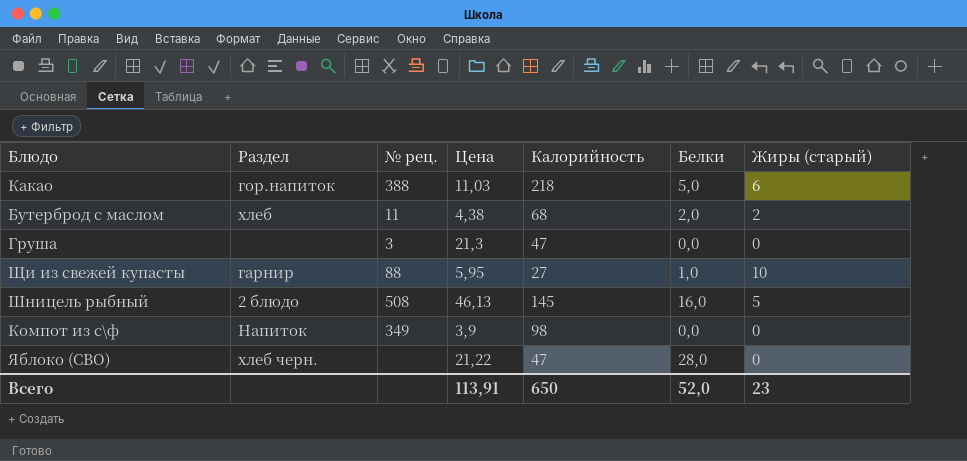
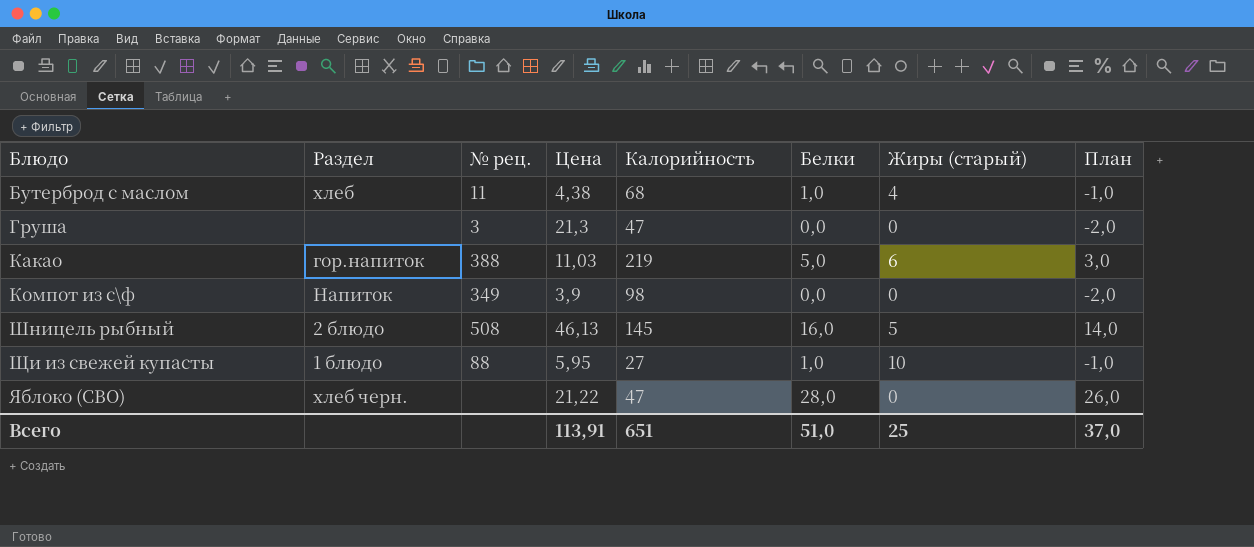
row order: none -> Блюдо ascending
column План | formula: none -> [Белки] - 2
Бутерброд с маслом | Белки: 2,0 -> 1,0
Бутерброд с маслом | Жиры (старый): 2 -> 4
Какао | Калорийность: 218 -> 219
Щи из свежей купасты | Раздел: гарнир -> 1 блюдо
Всего | Калорийность: 650 -> 651
Всего | Белки: 52,0 -> 51,0
Всего | Жиры (старый): 23 -> 25

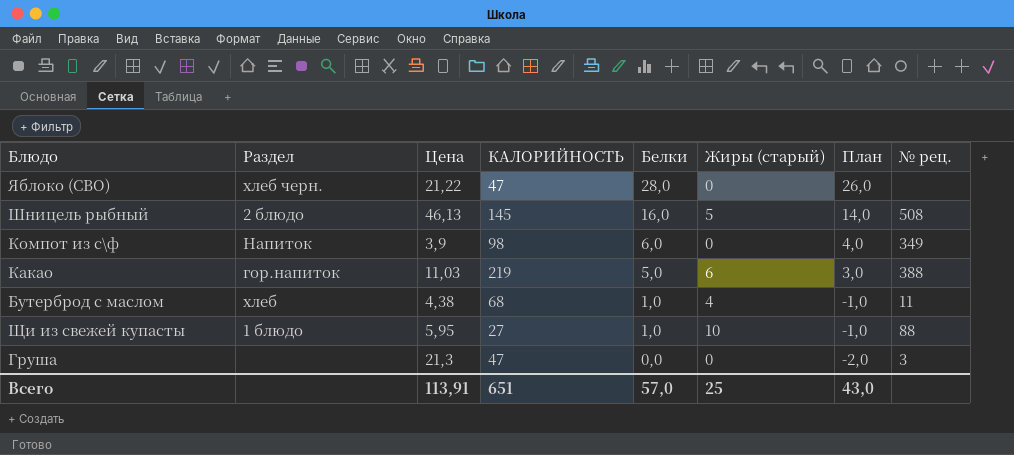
row order: Блюдо ascending -> Белки descending
column name: Калорийность -> КАЛОРИЙНОСТЬ
column № рец. | position: 3 -> 8
Компот из с\ф | Белки: 0,0 -> 6,0
Компот из с\ф | План: -2,0 -> 4,0
Всего | Белки: 51,0 -> 57,0
Всего | План: 37,0 -> 43,0

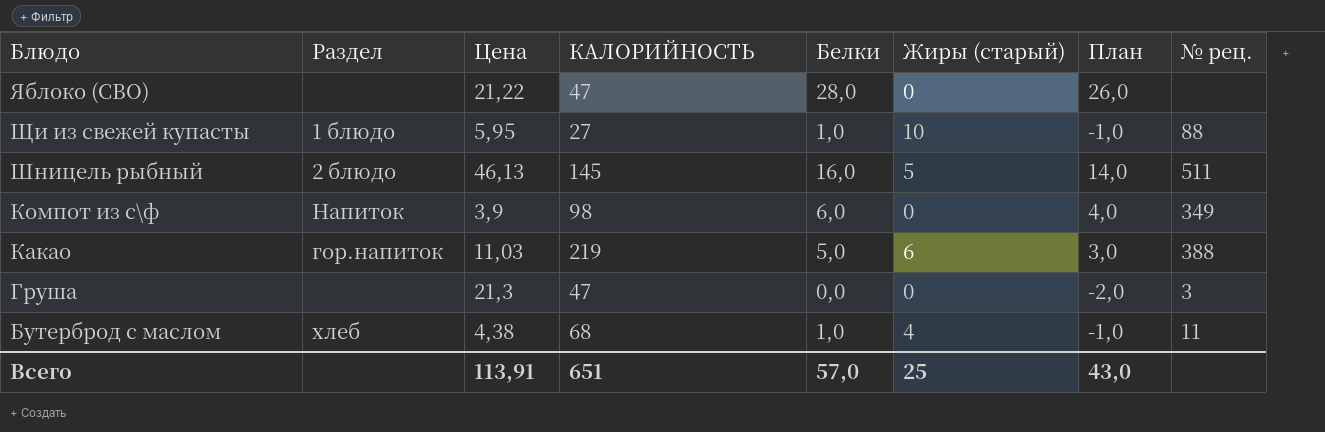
row order: Белки descending -> Блюдо descending
Яблоко (СВО) | Раздел: хлеб черн. -> none
Шницель рыбный | № рец.: 508 -> 511

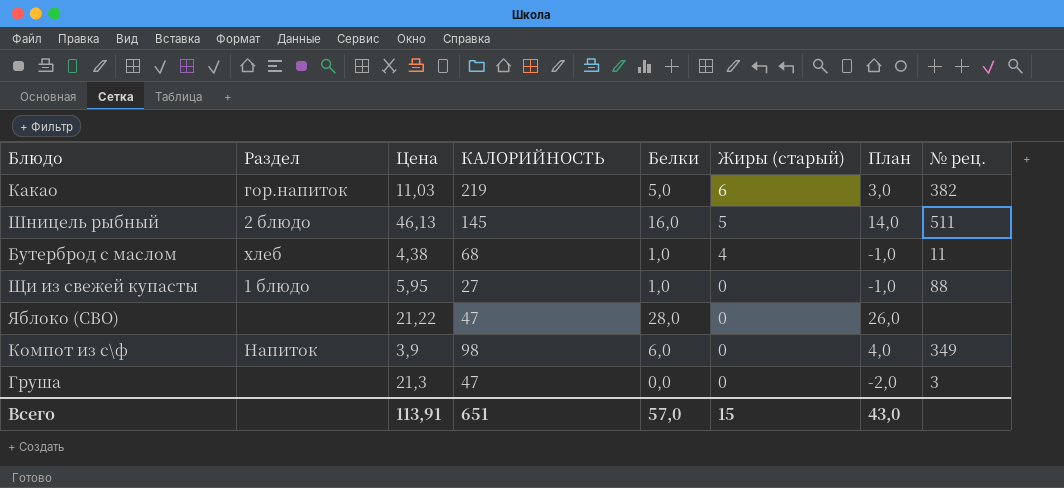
row order: Блюдо descending -> Жиры (старый) descending
Какао | № рец.: 388 -> 382
Щи из свежей купасты | Жиры (старый): 10 -> 0
Всего | Жиры (старый): 25 -> 15

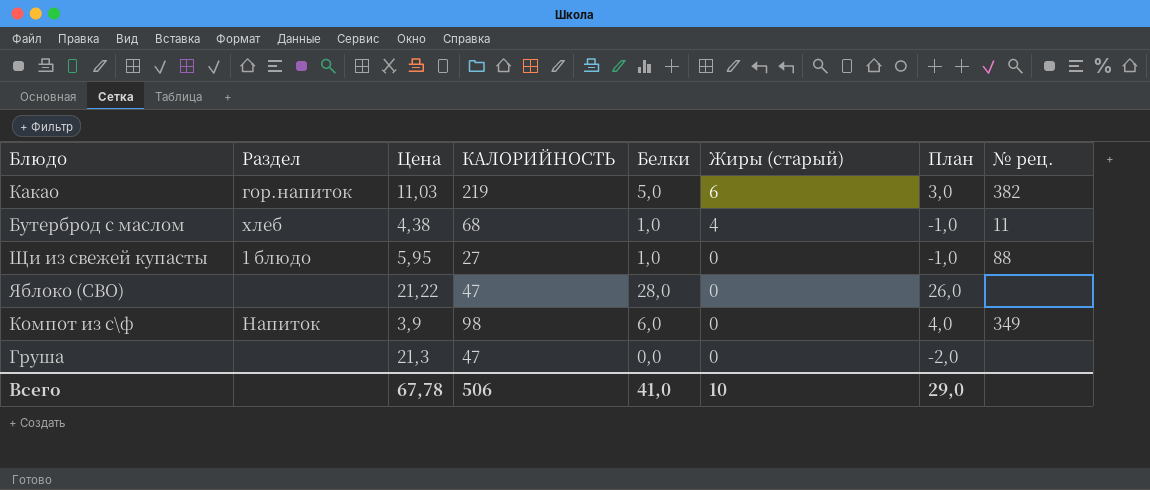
row Шницель рыбный: 2 блюдо | 46,13 | 145 | 16,0 | 5 | 14,0 | 511 -> none
Груша | № рец.: 3 -> none
Всего | Цена: 113,91 -> 67,78
Всего | КАЛОРИЙНОСТЬ: 651 -> 506
Всего | Белки: 57,0 -> 41,0
Всего | Жиры (старый): 15 -> 10
Всего | План: 43,0 -> 29,0

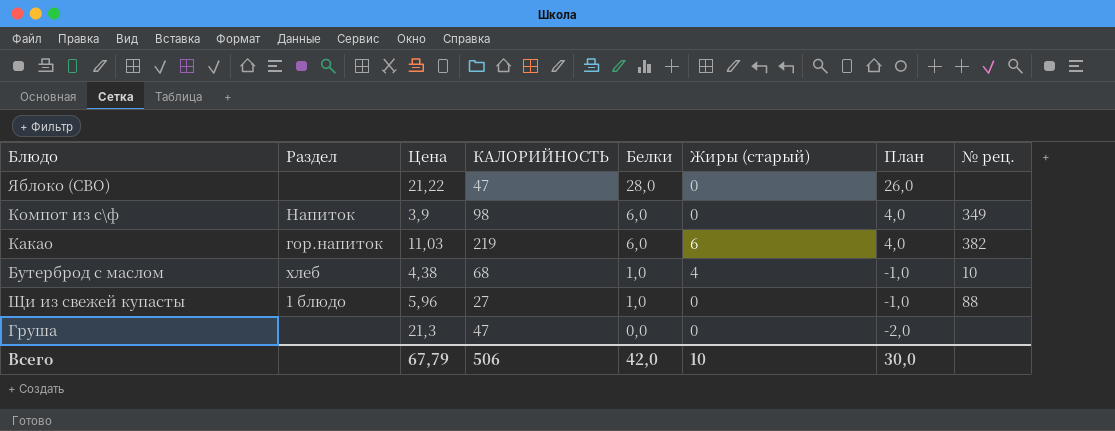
row order: Жиры (старый) descending -> Белки descending
Какао | Белки: 5,0 -> 6,0
Какао | План: 3,0 -> 4,0
Бутерброд с маслом | № рец.: 11 -> 10
Щи из свежей купасты | Цена: 5,95 -> 5,96
Всего | Цена: 67,78 -> 67,79
Всего | Белки: 41,0 -> 42,0
Всего | План: 29,0 -> 30,0

